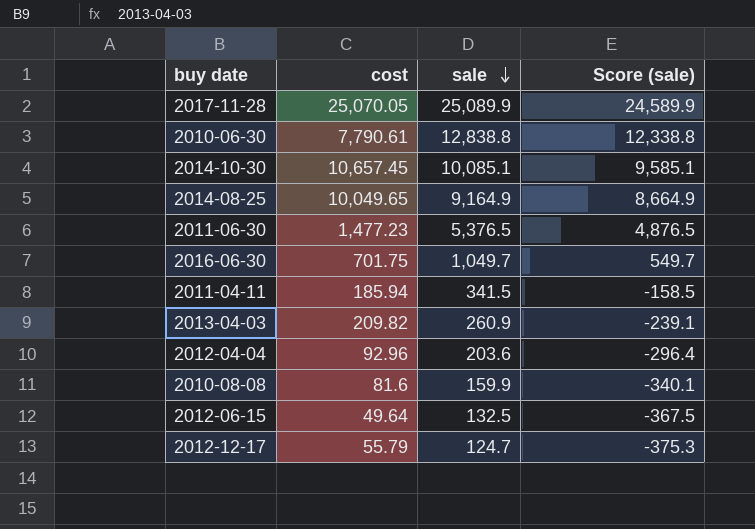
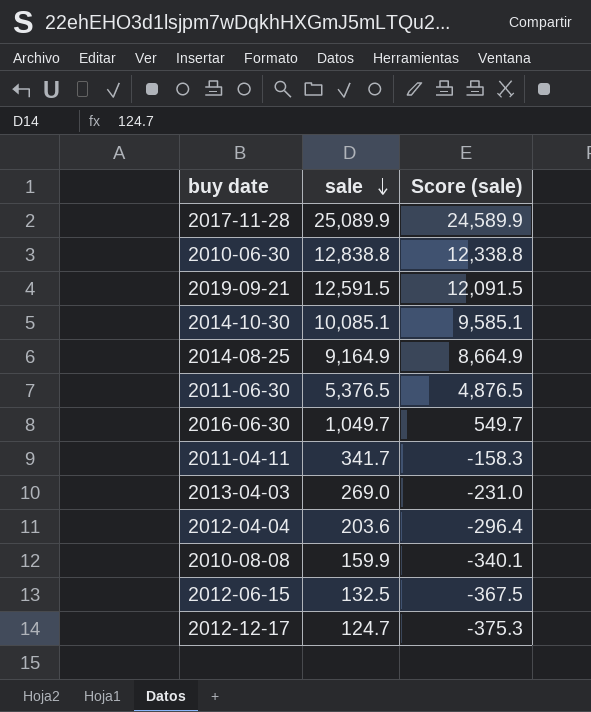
column cost | position: 2 -> none
row 2019-09-21: none -> 12,591.5 | 12,091.5
2011-04-11 | sale: 341.5 -> 341.7
2011-04-11 | Score (sale): -158.5 -> -158.3
2013-04-03 | sale: 260.9 -> 269.0
2013-04-03 | Score (sale): -239.1 -> -231.0

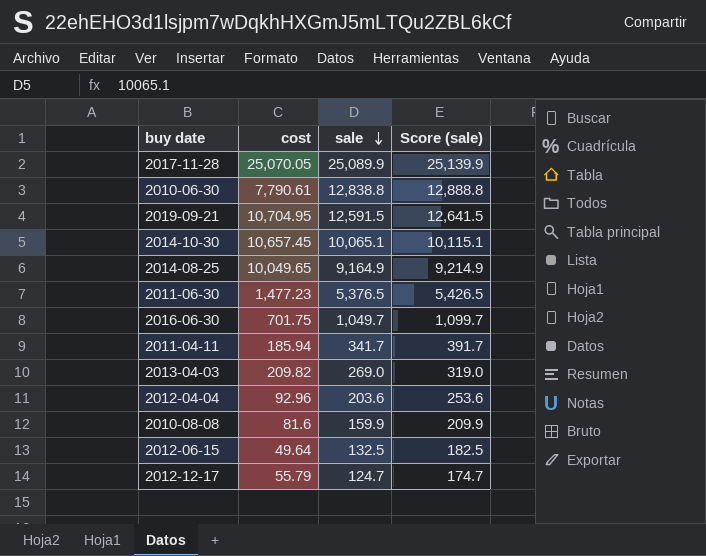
column cost | position: none -> 2
column Score (sale) | formula: [sale] - 500 -> [sale] + 50
2014-10-30 | sale: 10,085.1 -> 10,065.1

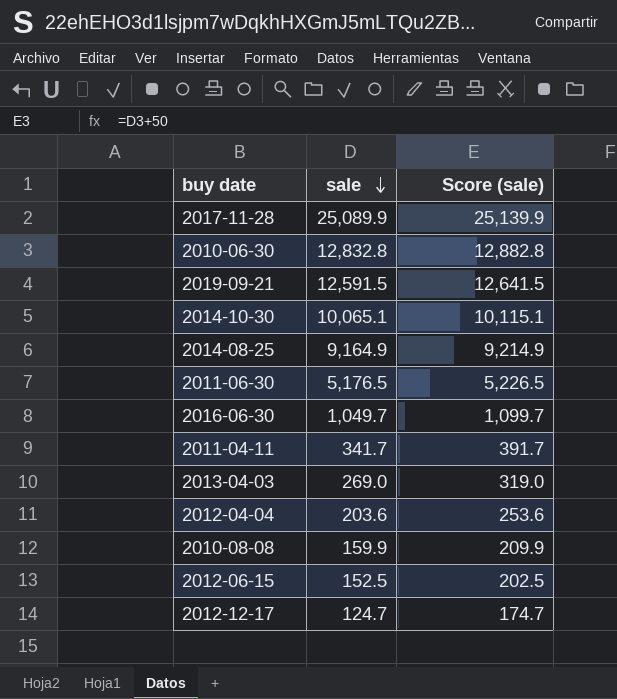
column cost | position: 2 -> none
2010-06-30 | sale: 12,838.8 -> 12,832.8
2010-06-30 | Score (sale): 12,888.8 -> 12,882.8
2011-06-30 | sale: 5,376.5 -> 5,176.5
2011-06-30 | Score (sale): 5,426.5 -> 5,226.5
2012-06-15 | sale: 132.5 -> 152.5
2012-06-15 | Score (sale): 182.5 -> 202.5

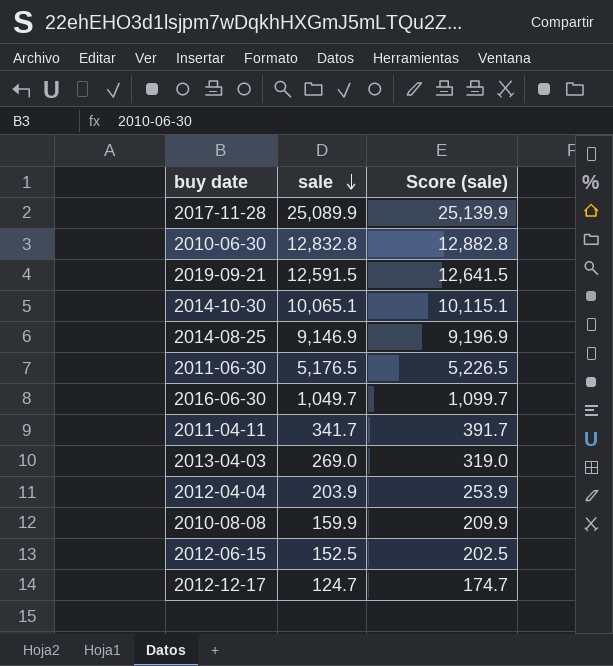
2014-08-25 | sale: 9,164.9 -> 9,146.9
2014-08-25 | Score (sale): 9,214.9 -> 9,196.9
2012-04-04 | sale: 203.6 -> 203.9
2012-04-04 | Score (sale): 253.6 -> 253.9

